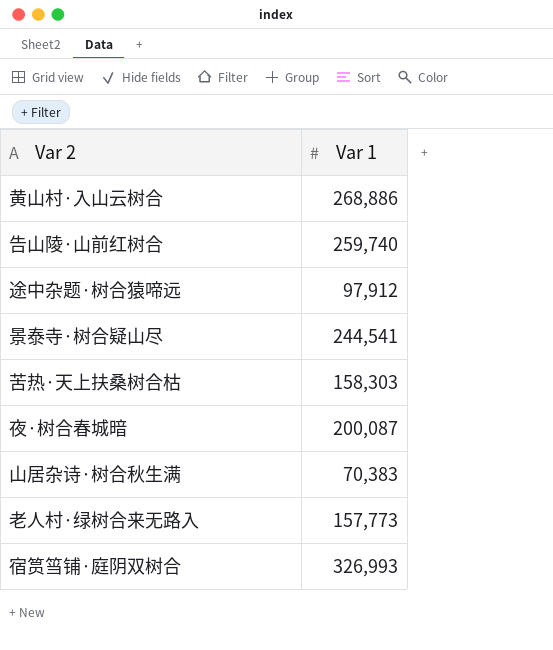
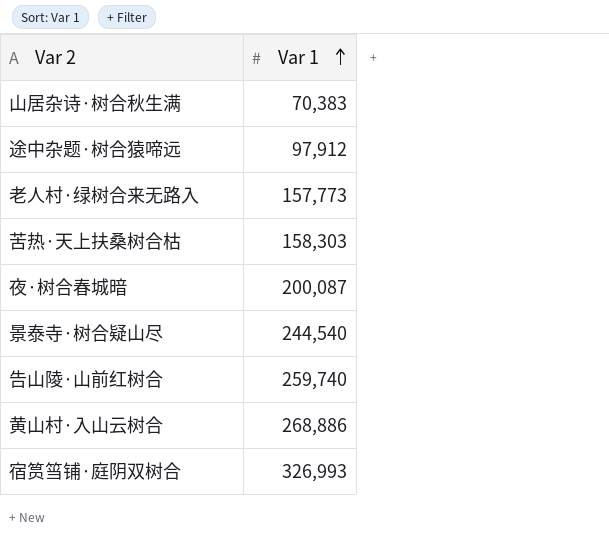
row order: none -> Var 1 ascending
景泰寺·树合疑山尽 | Var 1: 244,541 -> 244,540

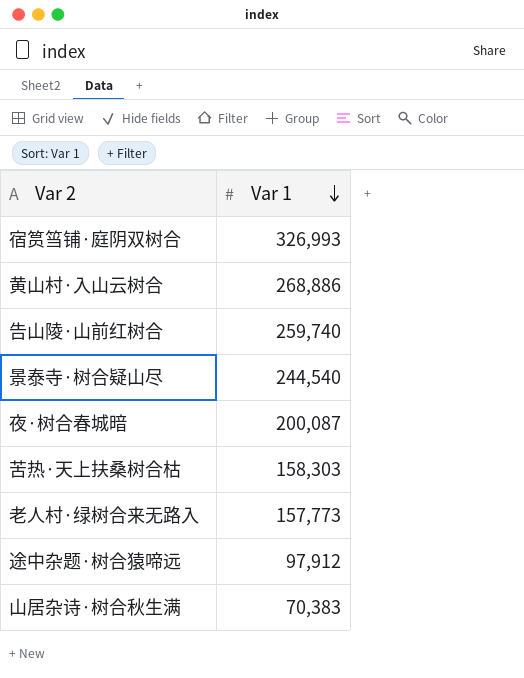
row order: Var 1 ascending -> Var 1 descending

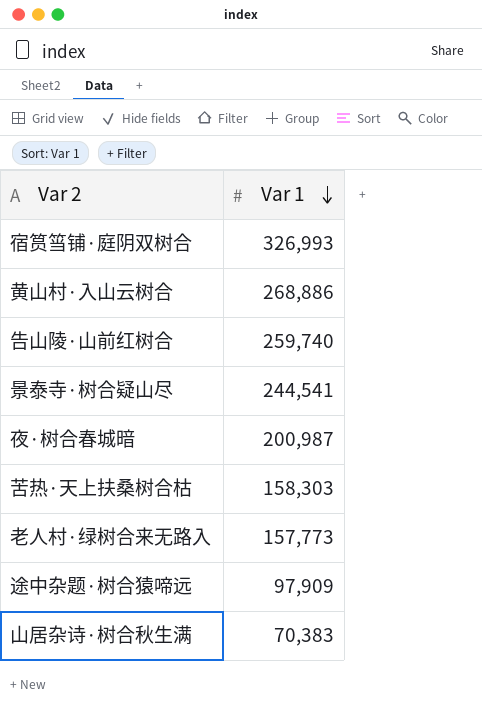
景泰寺·树合疑山尽 | Var 1: 244,540 -> 244,541
夜·树合春城暗 | Var 1: 200,087 -> 200,987
途中杂题·树合猿啼远 | Var 1: 97,912 -> 97,909

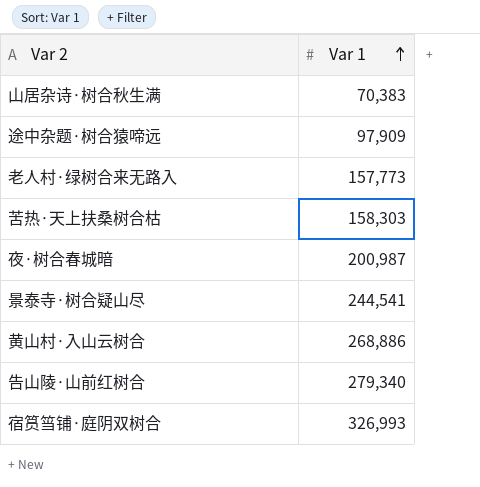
row order: Var 1 descending -> Var 1 ascending
告山陵·山前红树合 | Var 1: 259,740 -> 279,340

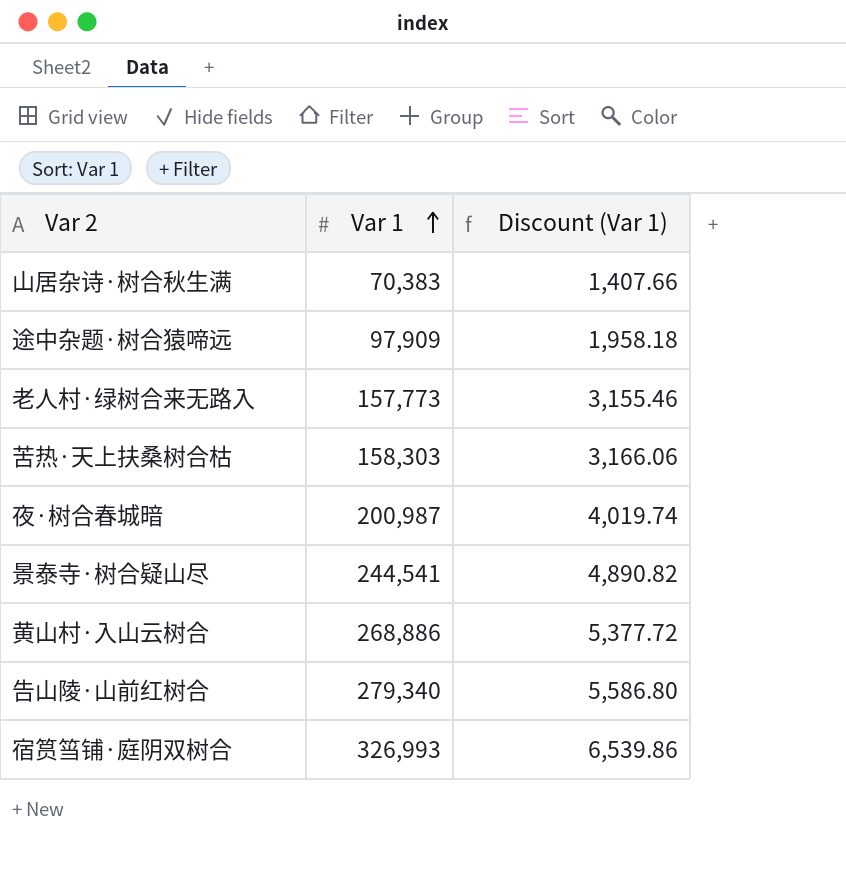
column Discount (Var 1) | formula: none -> [Var 1] * 0.02

